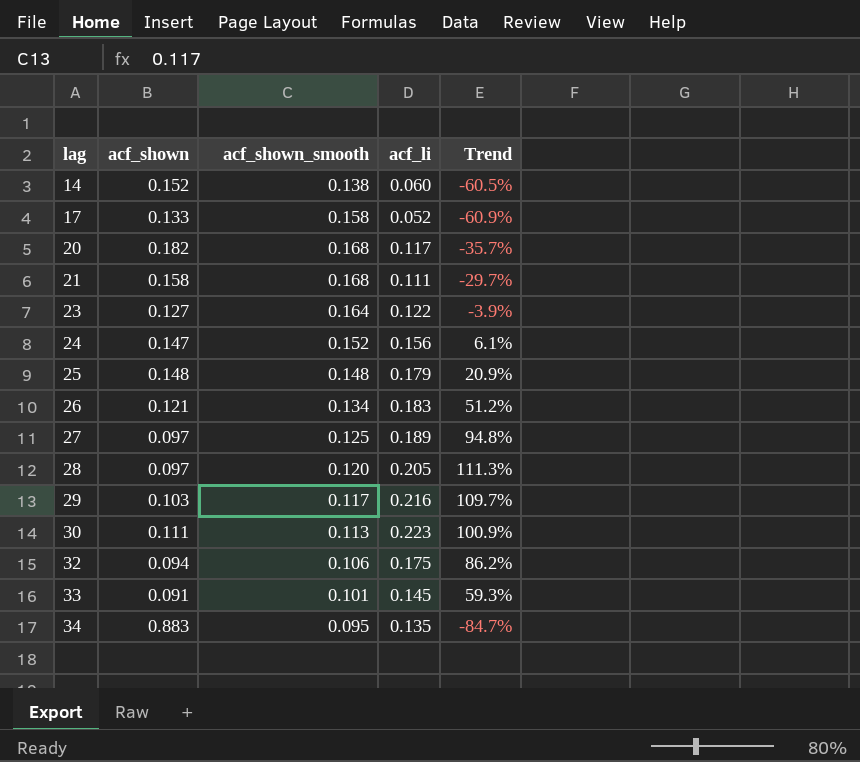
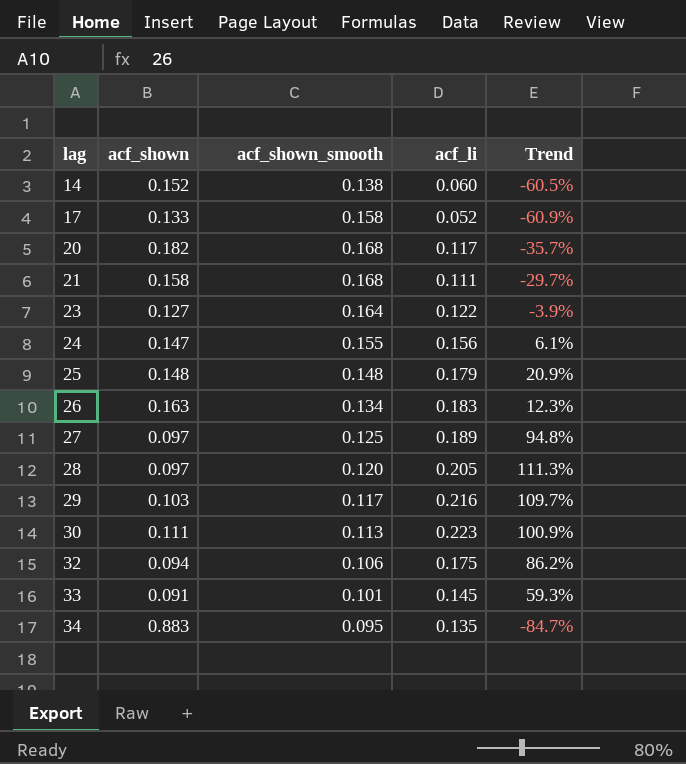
24 | acf_shown_smooth: 0.152 -> 0.155
26 | acf_shown: 0.121 -> 0.163
26 | Trend: 51.2% -> 12.3%

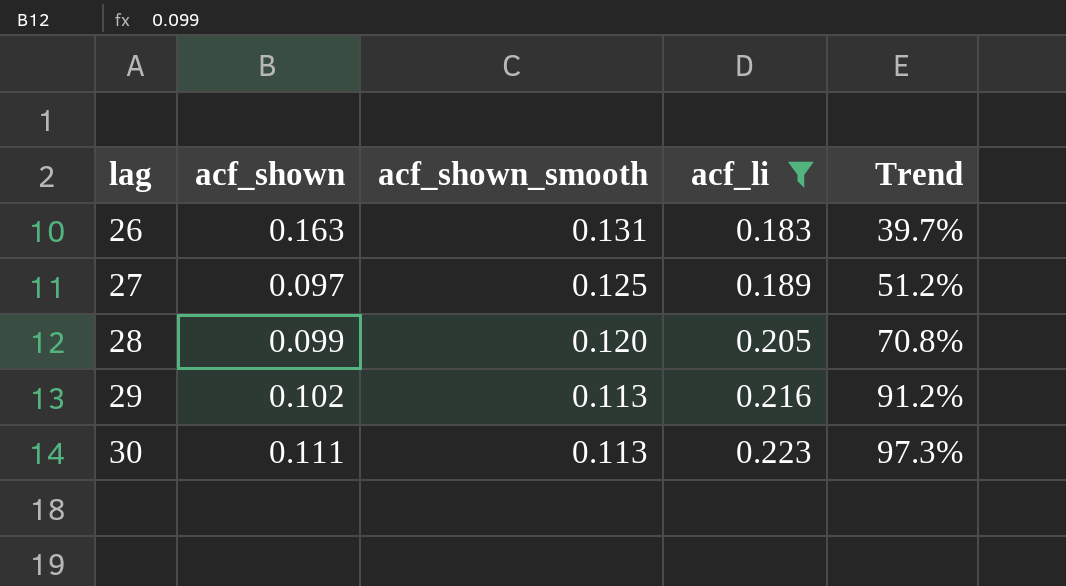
filter: none -> acf_li >= 0.183
column Trend | formula: ([acf_li] - [acf_shown]) / [acf_shown] -> ([acf_li] - [acf_shown_smooth]) / [acf_shown_smooth]
26 | acf_shown_smooth: 0.134 -> 0.131
28 | acf_shown: 0.097 -> 0.099
29 | acf_shown: 0.103 -> 0.102
29 | acf_shown_smooth: 0.117 -> 0.113

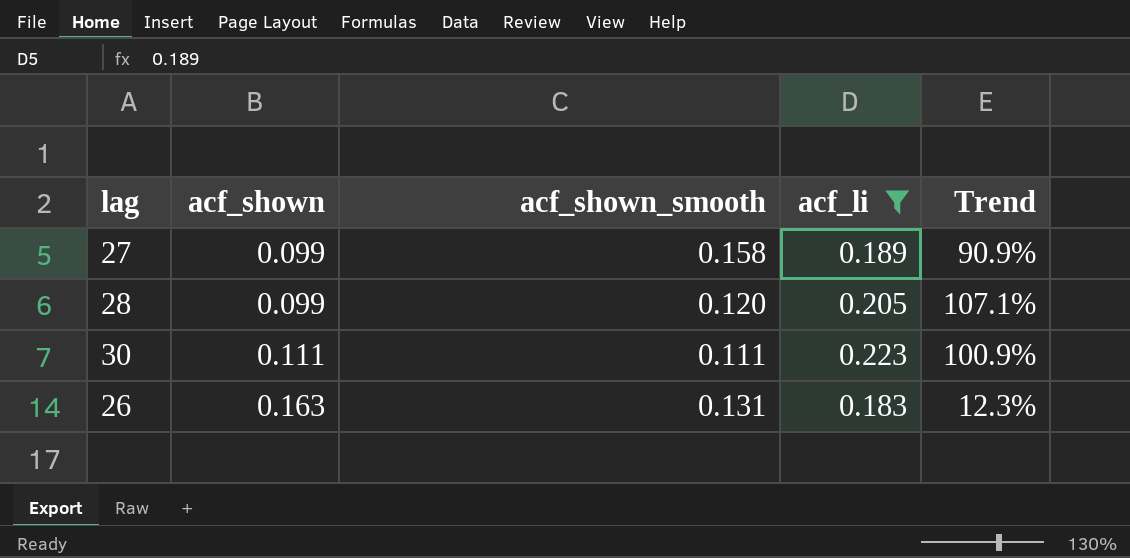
row order: lag ascending -> acf_shown ascending
column Trend | formula: ([acf_li] - [acf_shown_smooth]) / [acf_shown_smooth] -> ([acf_li] - [acf_shown]) / [acf_shown]
row 29: 0.102 | 0.113 | 0.216 | 91.2% -> none
27 | acf_shown: 0.097 -> 0.099
27 | acf_shown_smooth: 0.125 -> 0.158
30 | acf_shown_smooth: 0.113 -> 0.111

